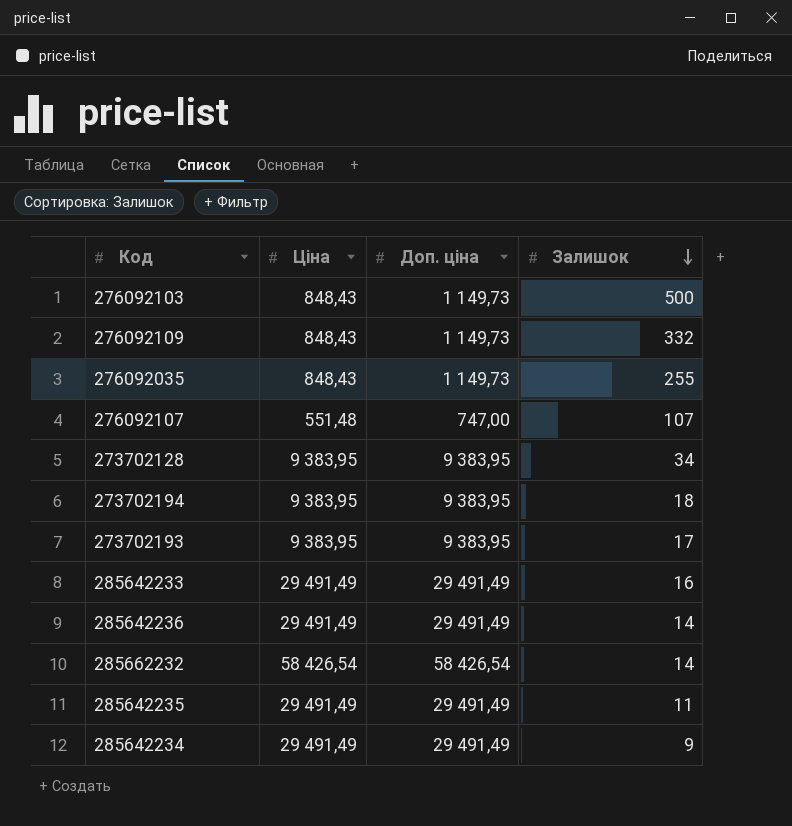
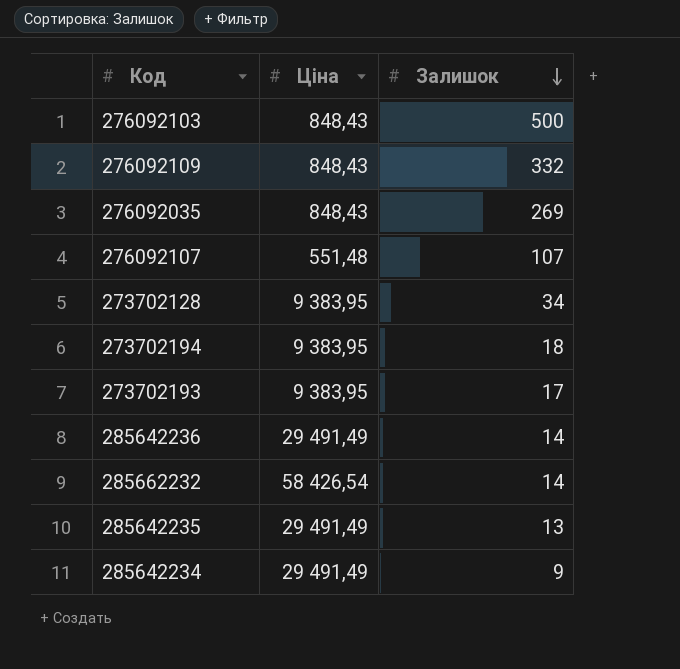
column Доп. ціна | position: 3 -> none
row 285642233: 29 491,49 | 29 491,49 | 16 -> none
276092035 | Залишок: 255 -> 269
285642235 | Залишок: 11 -> 13

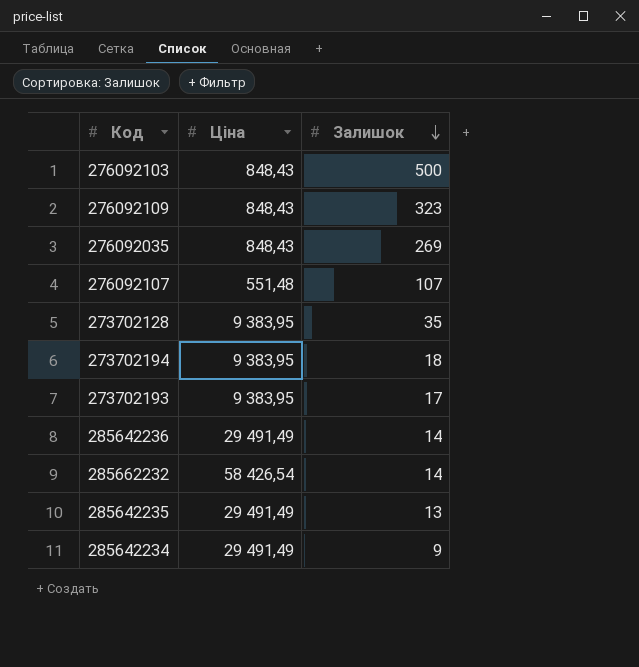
276092109 | Залишок: 332 -> 323
273702128 | Залишок: 34 -> 35

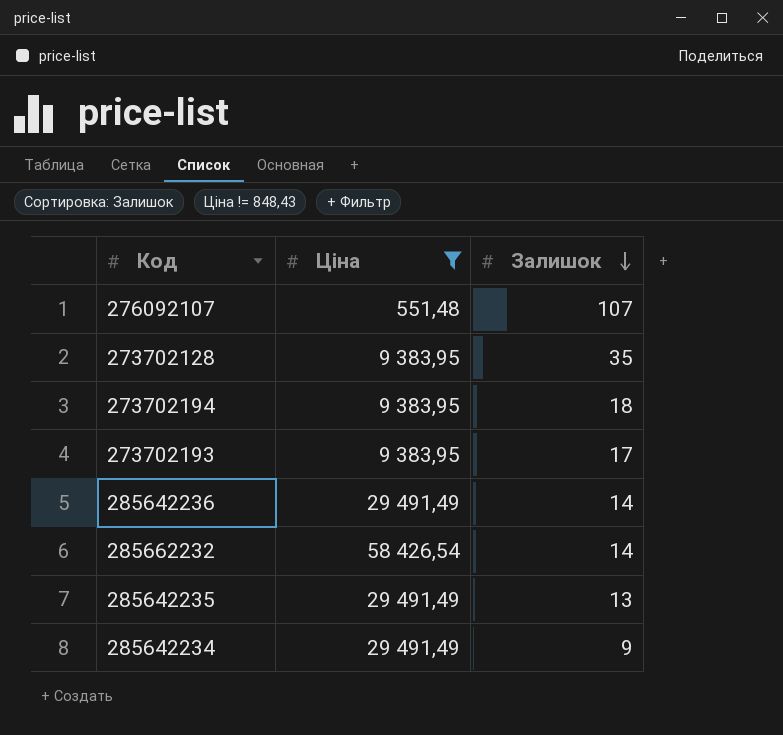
filter: none -> Ціна != 848,43

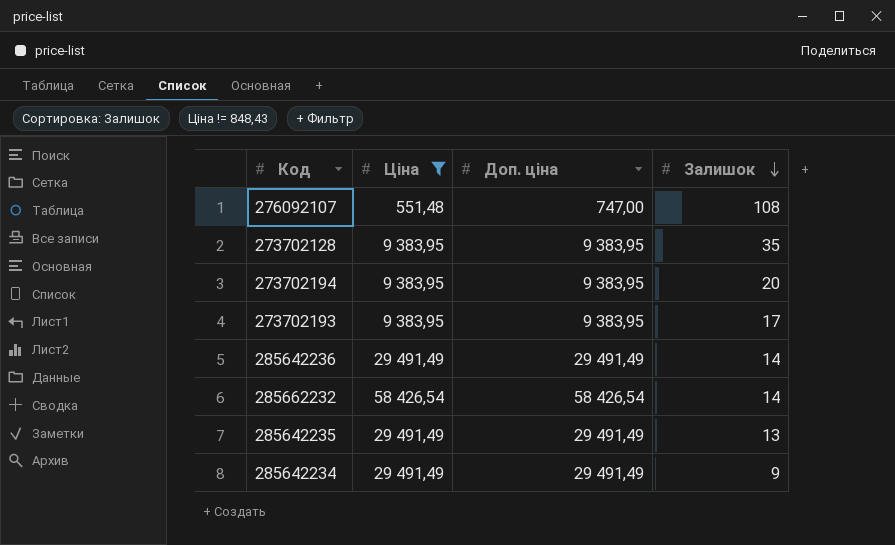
column Доп. ціна | position: none -> 3
276092107 | Залишок: 107 -> 108
273702194 | Залишок: 18 -> 20

